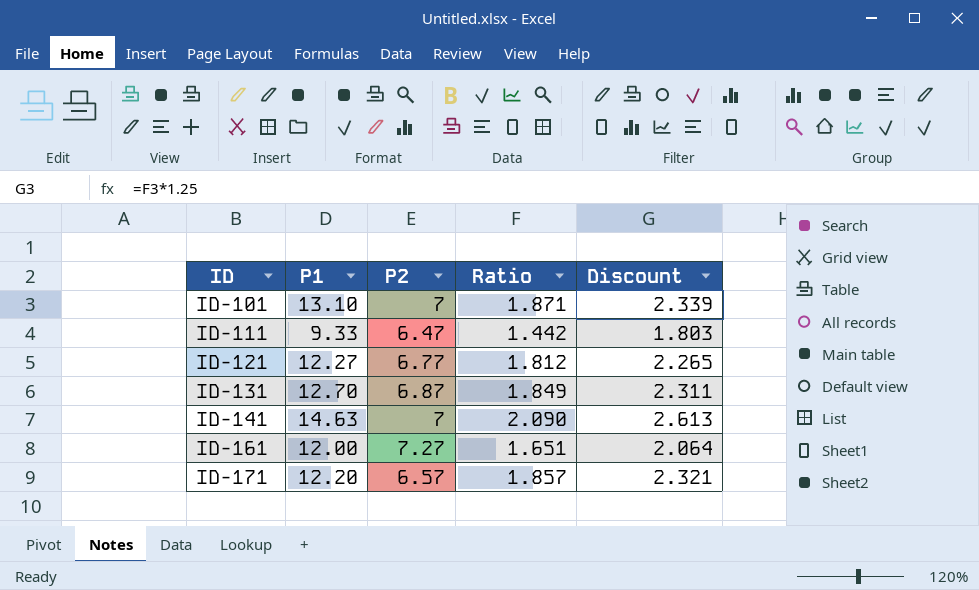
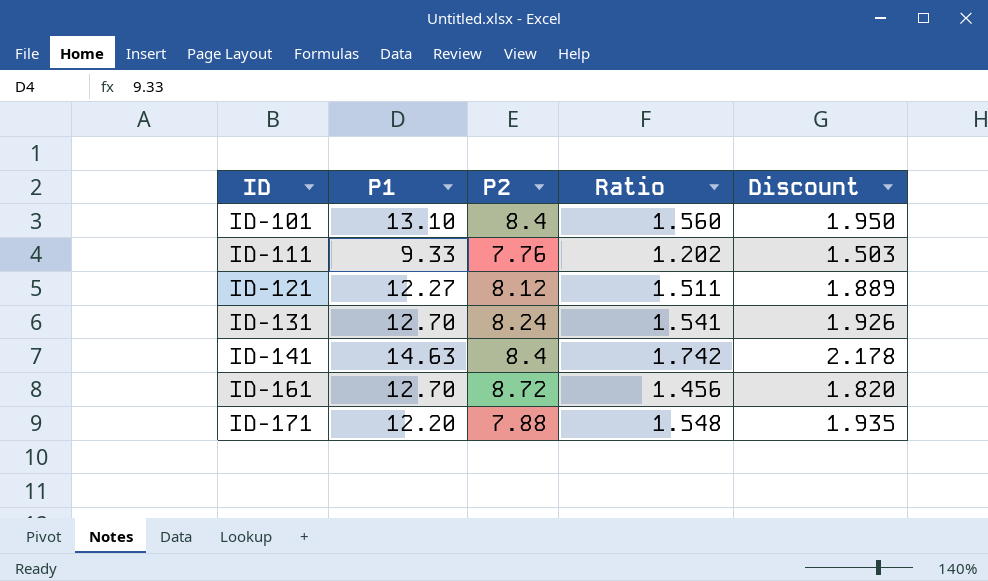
ID-101 | P2: 7 -> 8.4
ID-101 | Ratio: 1.871 -> 1.560
ID-101 | Discount: 2.339 -> 1.950
ID-111 | P2: 6.47 -> 7.76
ID-111 | Ratio: 1.442 -> 1.202
ID-111 | Discount: 1.803 -> 1.503
ID-121 | P2: 6.77 -> 8.12
ID-121 | Ratio: 1.812 -> 1.511
ID-121 | Discount: 2.265 -> 1.889
ID-131 | P2: 6.87 -> 8.24
ID-131 | Ratio: 1.849 -> 1.541
ID-131 | Discount: 2.311 -> 1.926
ID-141 | P2: 7 -> 8.4
ID-141 | Ratio: 2.090 -> 1.742
ID-141 | Discount: 2.613 -> 2.178
ID-161 | P1: 12.00 -> 12.70
ID-161 | P2: 7.27 -> 8.72
ID-161 | Ratio: 1.651 -> 1.456
ID-161 | Discount: 2.064 -> 1.820
ID-171 | P2: 6.57 -> 7.88
ID-171 | Ratio: 1.857 -> 1.548
ID-171 | Discount: 2.321 -> 1.935

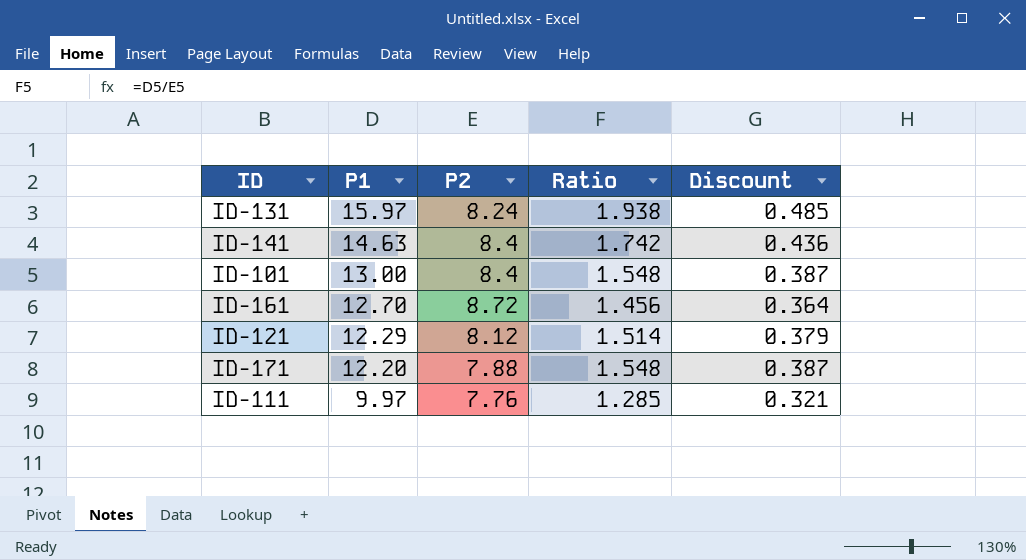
row order: ID ascending -> P1 descending
column Discount | formula: [Ratio] * 1.25 -> [Ratio] * 0.25
ID-131 | P1: 12.70 -> 15.97
ID-131 | Ratio: 1.541 -> 1.938
ID-101 | P1: 13.10 -> 13.00
ID-101 | Ratio: 1.560 -> 1.548
ID-121 | P1: 12.27 -> 12.29
ID-121 | Ratio: 1.511 -> 1.514
ID-111 | P1: 9.33 -> 9.97
ID-111 | Ratio: 1.202 -> 1.285

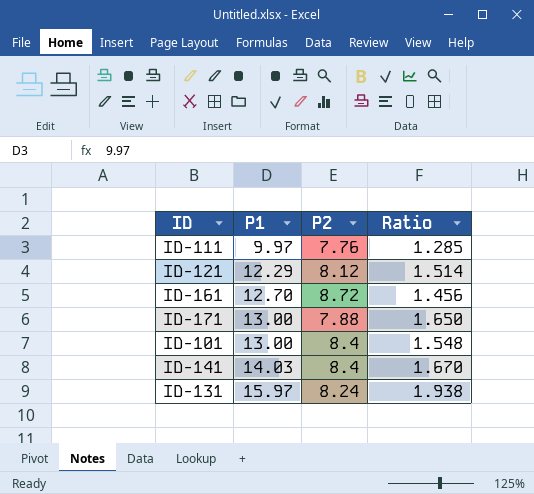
row order: P1 descending -> P1 ascending
column Discount | formula: [Ratio] * 0.25 -> none
ID-171 | P1: 12.20 -> 13.00
ID-171 | Ratio: 1.548 -> 1.650
ID-141 | P1: 14.63 -> 14.03
ID-141 | Ratio: 1.742 -> 1.670

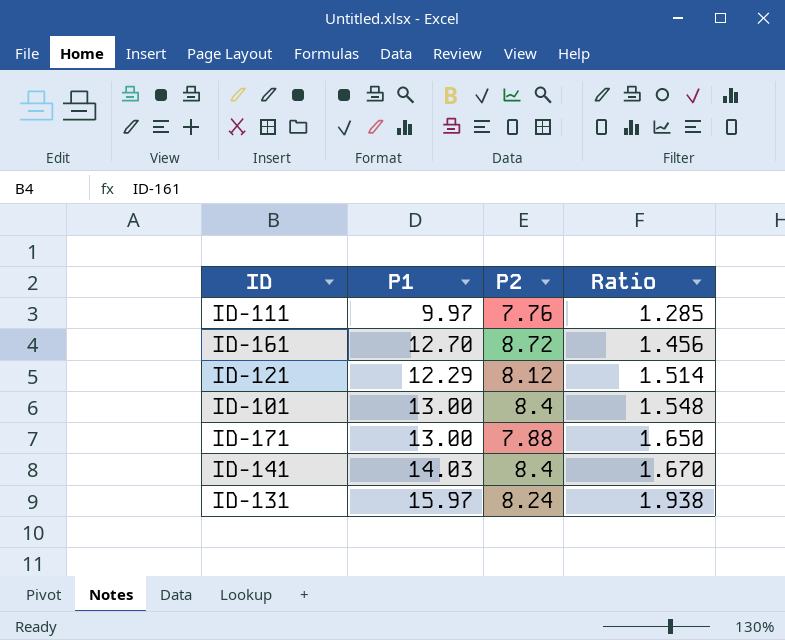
row order: P1 ascending -> Ratio ascending

